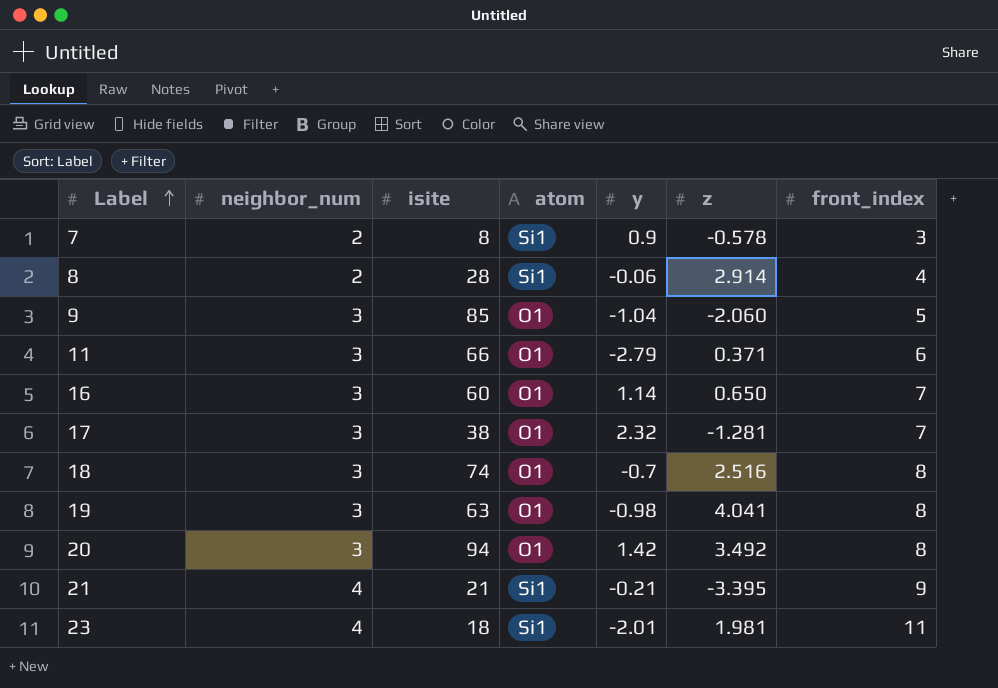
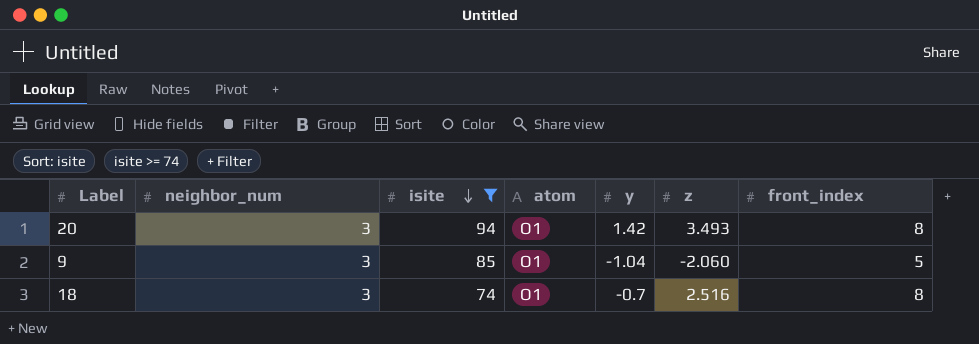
filter: none -> isite >= 74
row order: Label ascending -> isite descending
20 | z: 3.492 -> 3.493

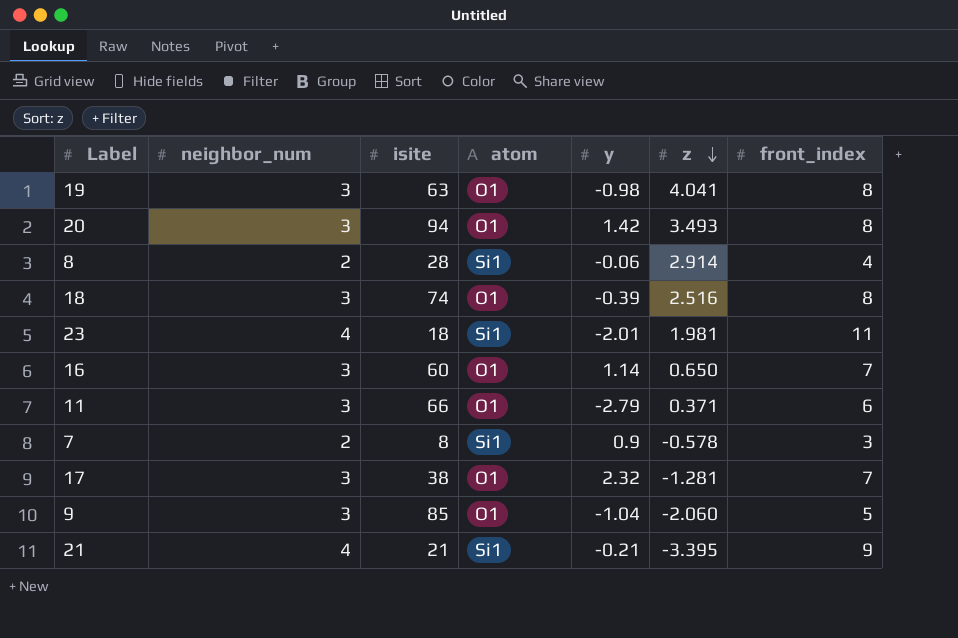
filter: isite >= 74 -> none
row order: isite descending -> z descending
18 | y: -0.7 -> -0.39

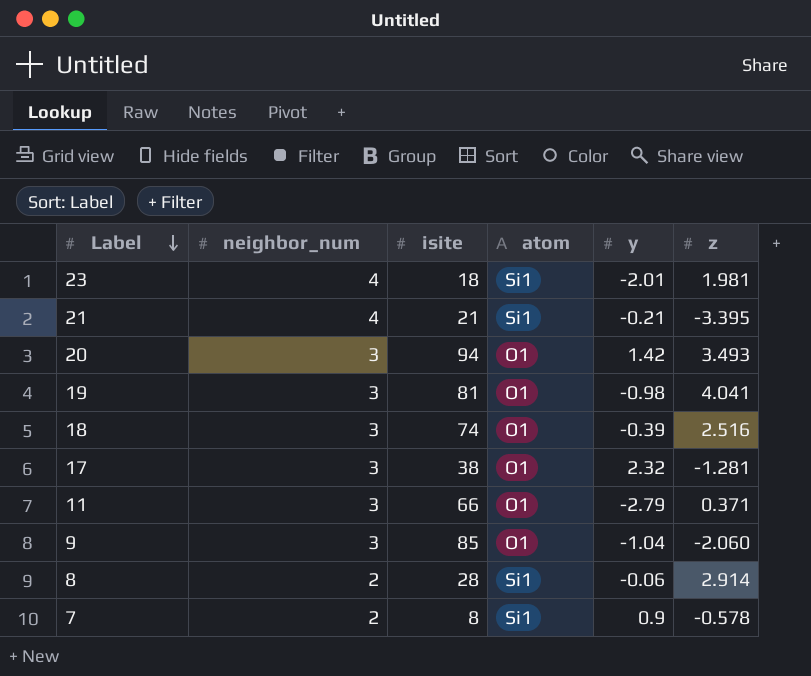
row order: z descending -> Label descending
column front_index | position: 7 -> none
row 16: 3 | 60 | O1 | 1.14 | 0.650 | 7 -> none
19 | isite: 63 -> 81

